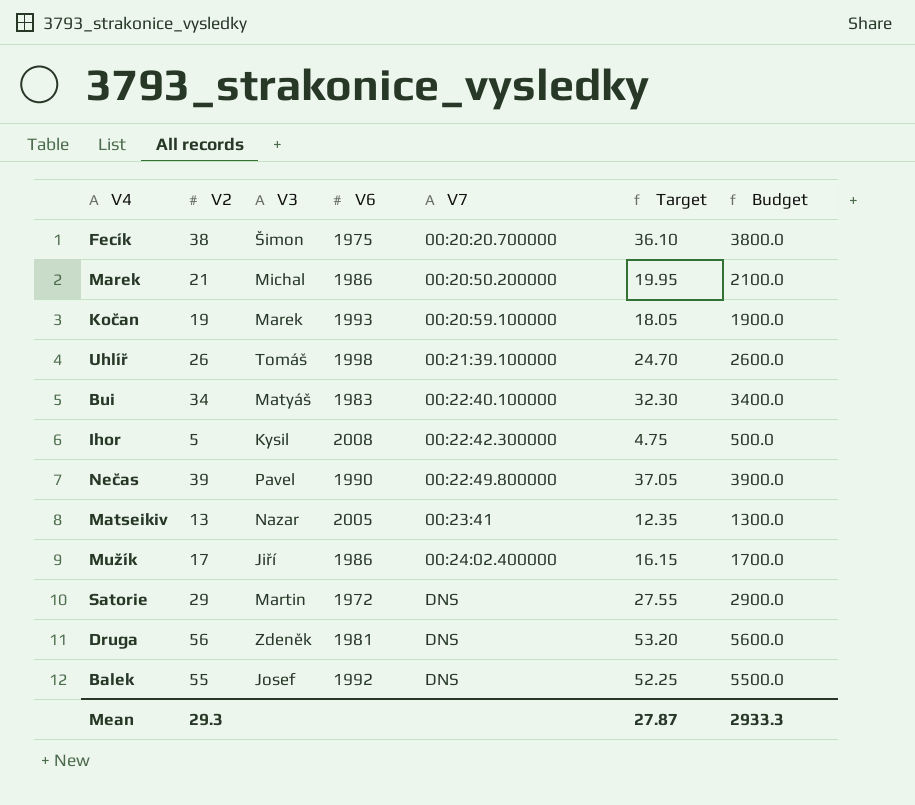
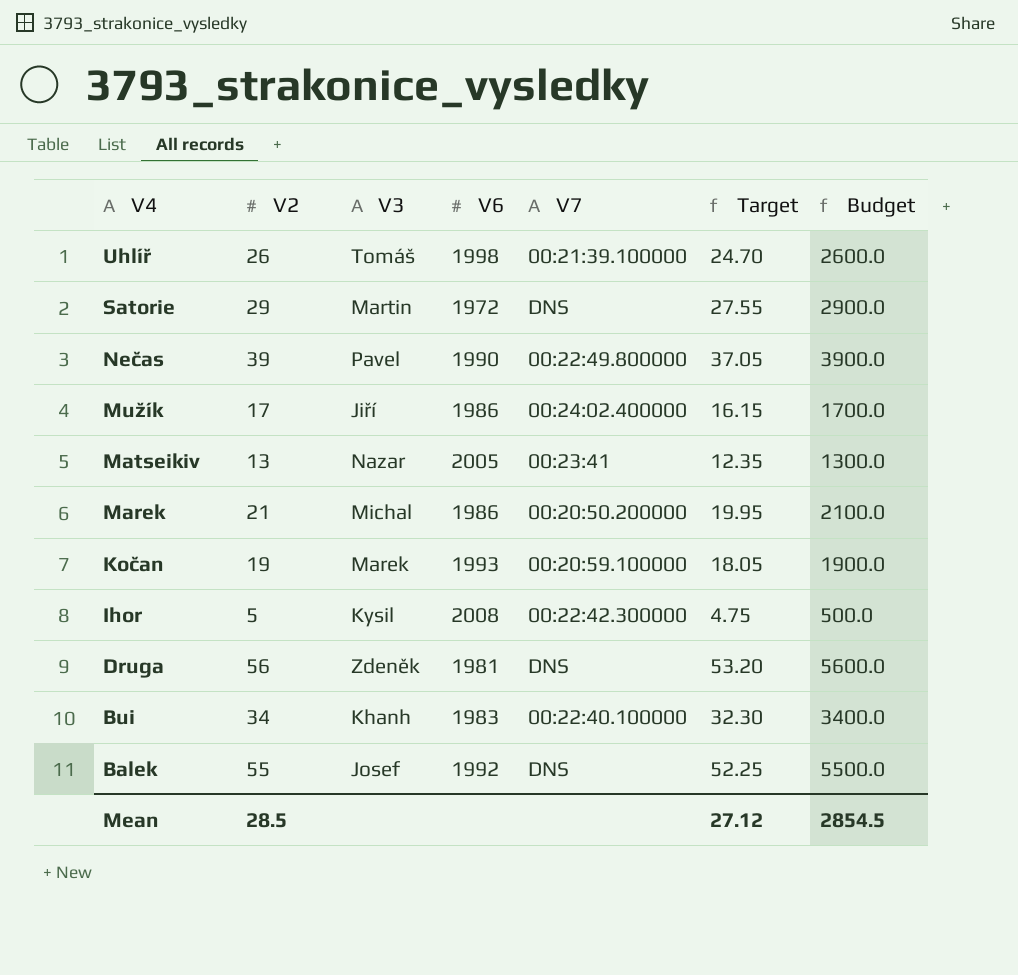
row order: V7 ascending -> V4 descending
row Fecík: 38 | Šimon | 1975 | 00:20:20.700000 | 36.10 | 3800.0 -> none
Bui | V3: Matyáš -> Khanh
Mean | V2: 29.3 -> 28.5
Mean | Target: 27.87 -> 27.12
Mean | Budget: 2933.3 -> 2854.5

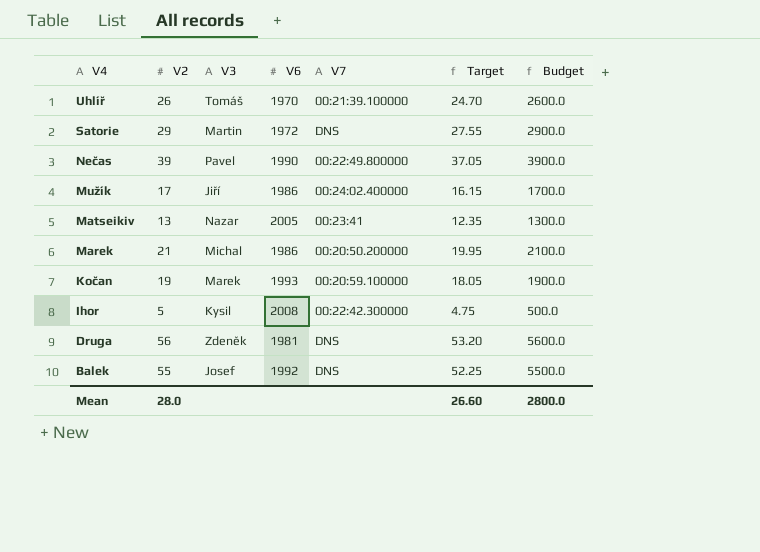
row Bui: 34 | Khanh | 1983 | 00:22:40.100000 | 32.30 | 3400.0 -> none
Uhlíř | V6: 1998 -> 1970
Mean | V2: 28.5 -> 28.0
Mean | Target: 27.12 -> 26.60
Mean | Budget: 2854.5 -> 2800.0

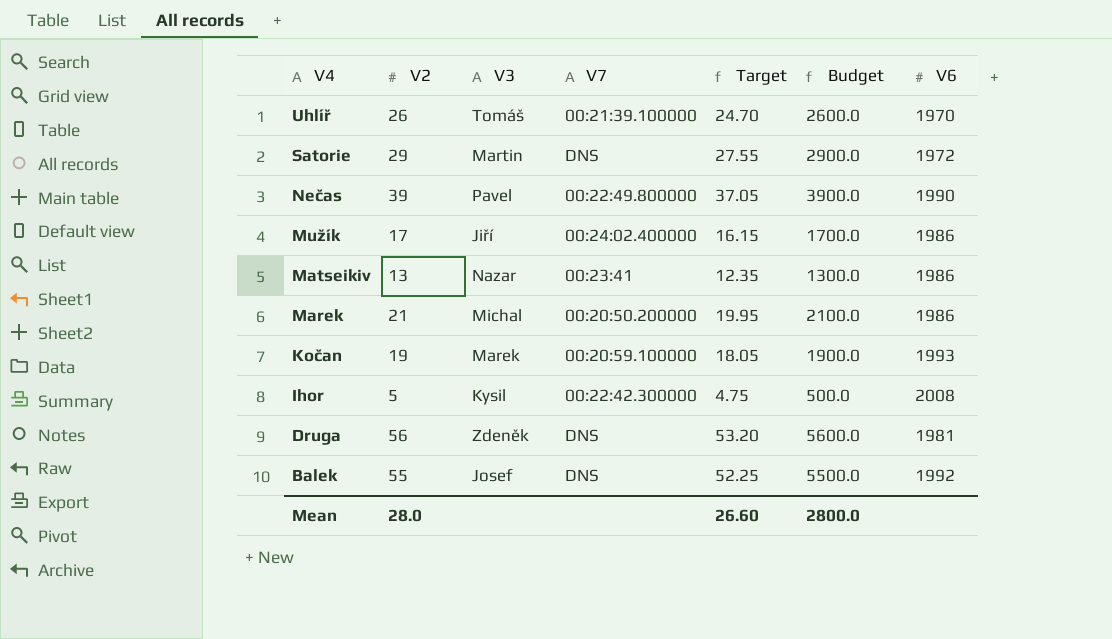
column V6 | position: 4 -> 7
Matseikiv | V6: 2005 -> 1986

